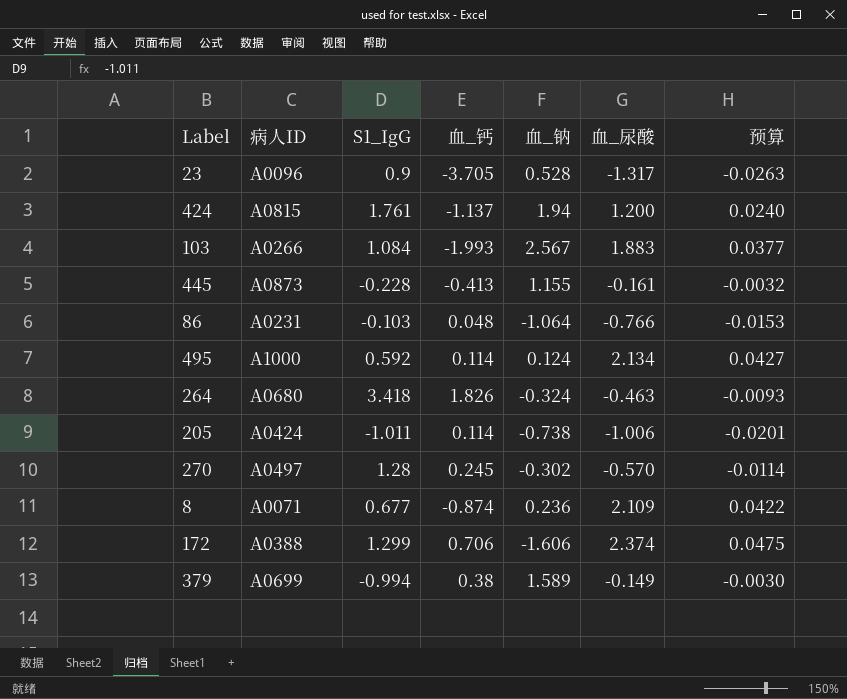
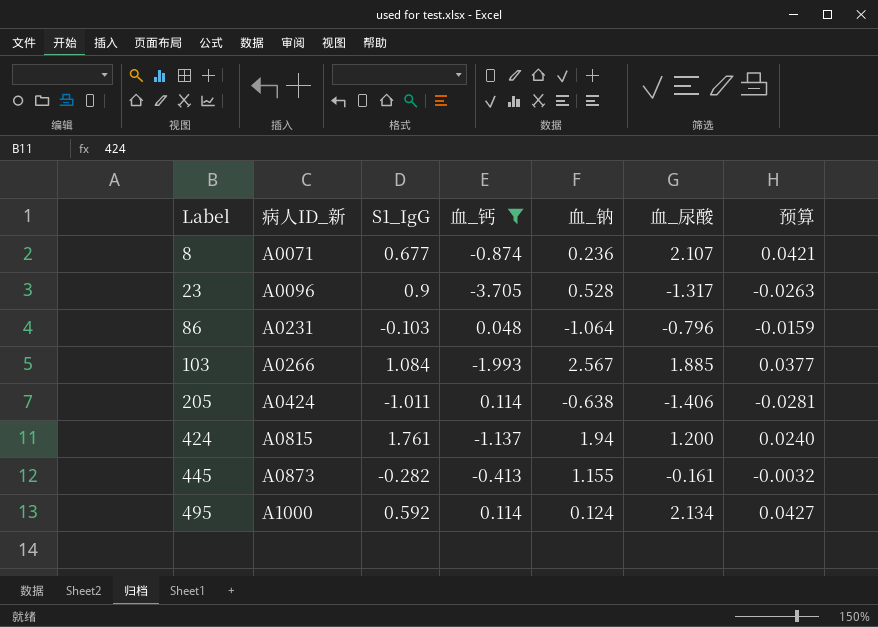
filter: none -> 血_钙 <= 0.114
row order: none -> Label ascending
column name: 病人ID -> 病人ID_新
8 | 血_尿酸: 2.109 -> 2.107
8 | 预算: 0.0422 -> 0.0421
86 | 血_尿酸: -0.766 -> -0.796
86 | 预算: -0.0153 -> -0.0159
103 | 血_尿酸: 1.883 -> 1.885
205 | 血_钠: -0.738 -> -0.638
205 | 血_尿酸: -1.006 -> -1.406
205 | 预算: -0.0201 -> -0.0281
445 | S1_IgG: -0.228 -> -0.282

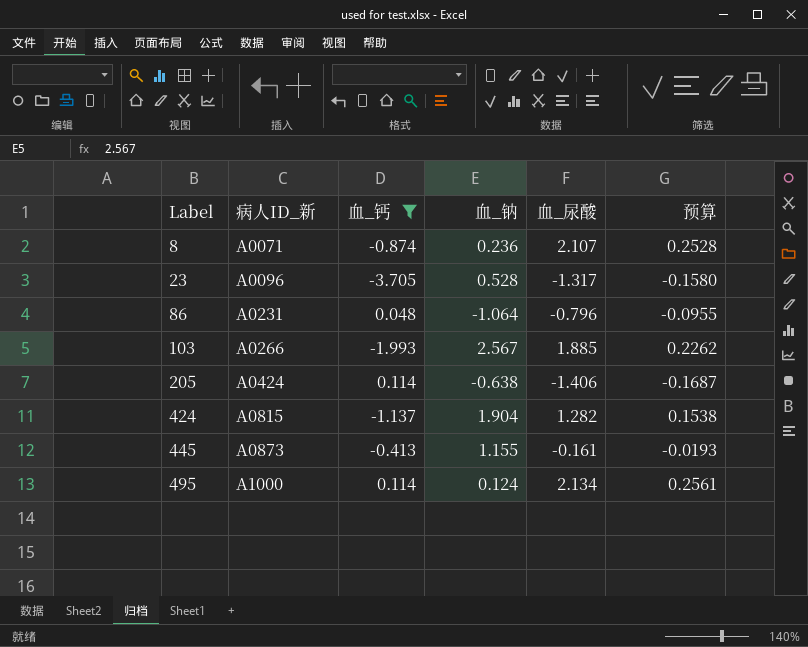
column S1_IgG | position: 3 -> none
column 预算 | formula: [血_尿酸] * 0.02 -> [血_尿酸] * 0.12
424 | 血_钠: 1.94 -> 1.904
424 | 血_尿酸: 1.200 -> 1.282

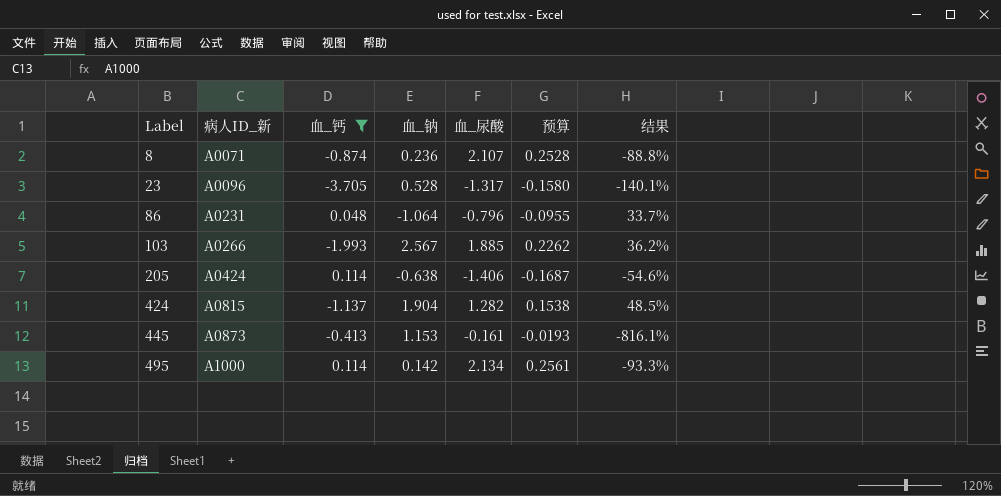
column 结果 | formula: none -> ([血_钠] - [血_尿酸]) / [血_尿酸]
445 | 血_钠: 1.155 -> 1.153
495 | 血_钠: 0.124 -> 0.142

